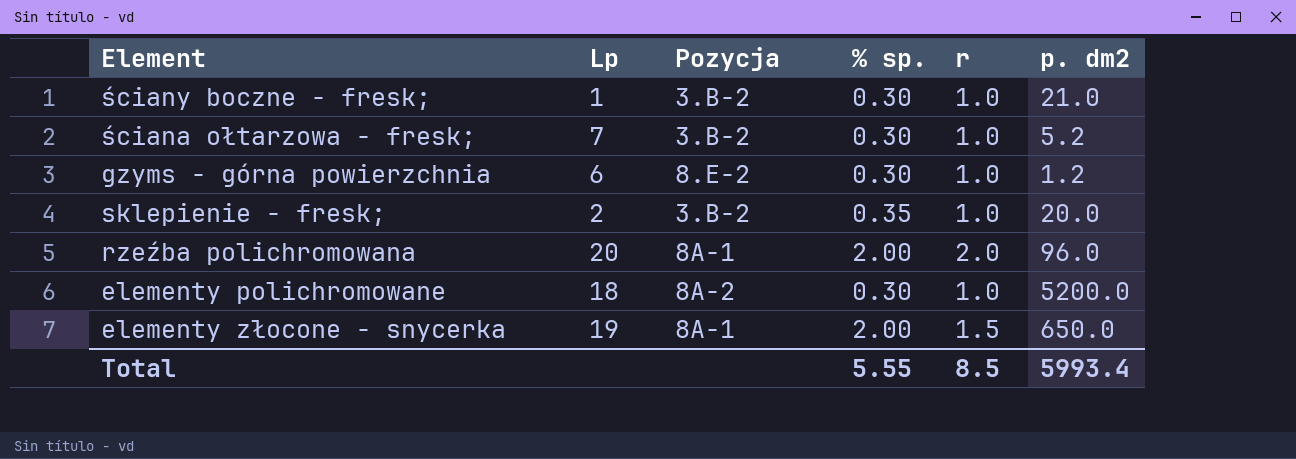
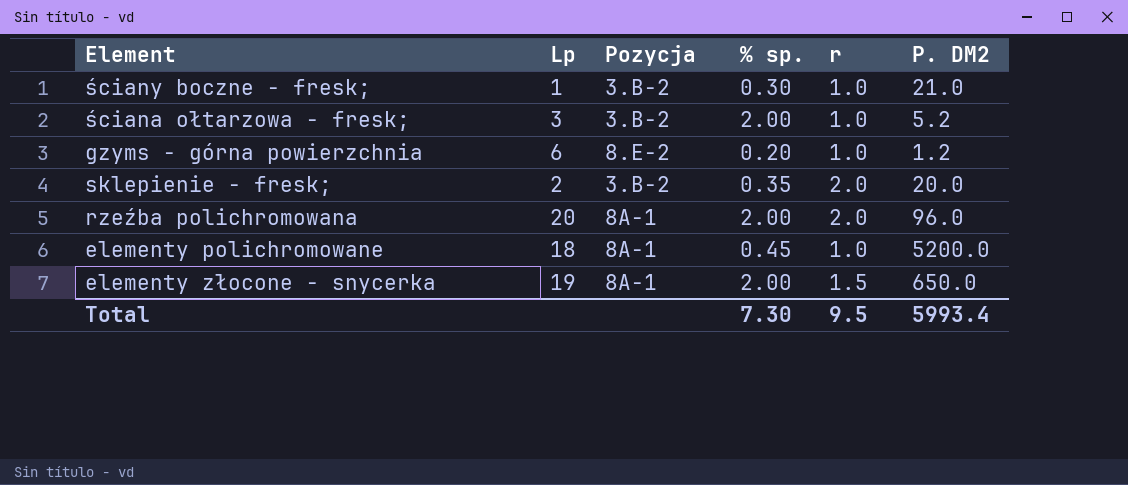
column name: p. dm2 -> P. DM2
ściana ołtarzowa - fresk; | Lp: 7 -> 3
ściana ołtarzowa - fresk; | % sp.: 0.30 -> 2.00
gzyms - górna powierzchnia | % sp.: 0.30 -> 0.20
sklepienie - fresk; | r: 1.0 -> 2.0
elementy polichromowane | Pozycja: 8A-2 -> 8A-1
elementy polichromowane | % sp.: 0.30 -> 0.45
Total | % sp.: 5.55 -> 7.30
Total | r: 8.5 -> 9.5

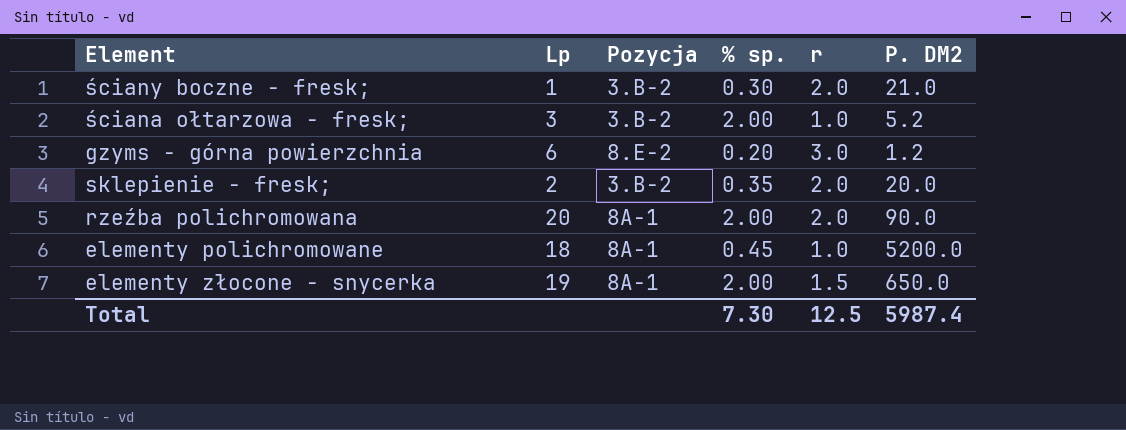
ściany boczne - fresk; | r: 1.0 -> 2.0
gzyms - górna powierzchnia | r: 1.0 -> 3.0
rzeźba polichromowana | P. DM2: 96.0 -> 90.0
Total | r: 9.5 -> 12.5
Total | P. DM2: 5993.4 -> 5987.4

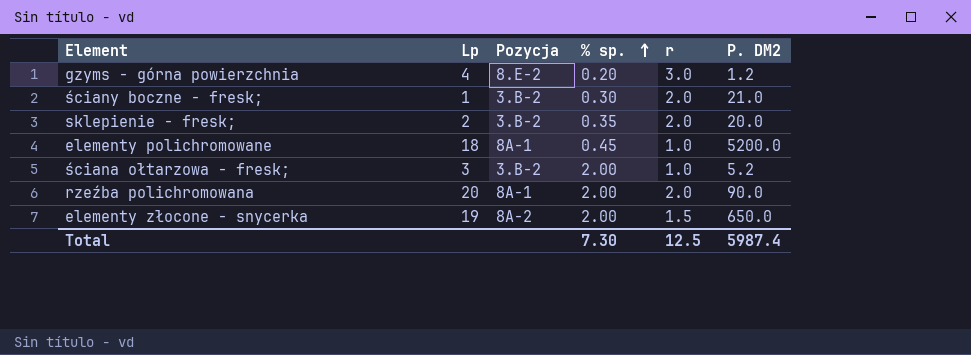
row order: none -> % sp. ascending
gzyms - górna powierzchnia | Lp: 6 -> 4
elementy złocone - snycerka | Pozycja: 8A-1 -> 8A-2

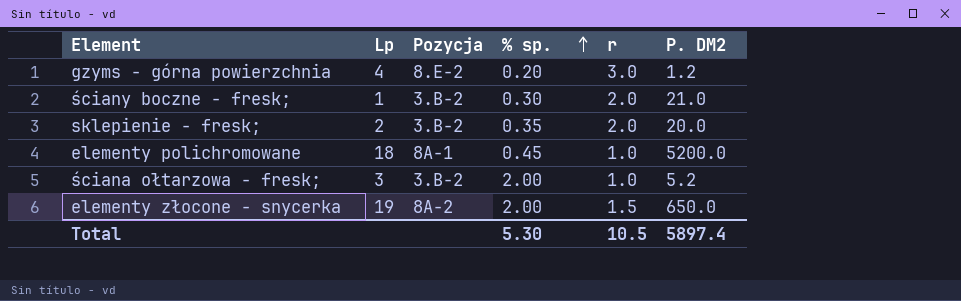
row rzeźba polichromowana: 20 | 8A-1 | 2.00 | 2.0 | 90.0 -> none
Total | % sp.: 7.30 -> 5.30
Total | r: 12.5 -> 10.5
Total | P. DM2: 5987.4 -> 5897.4

